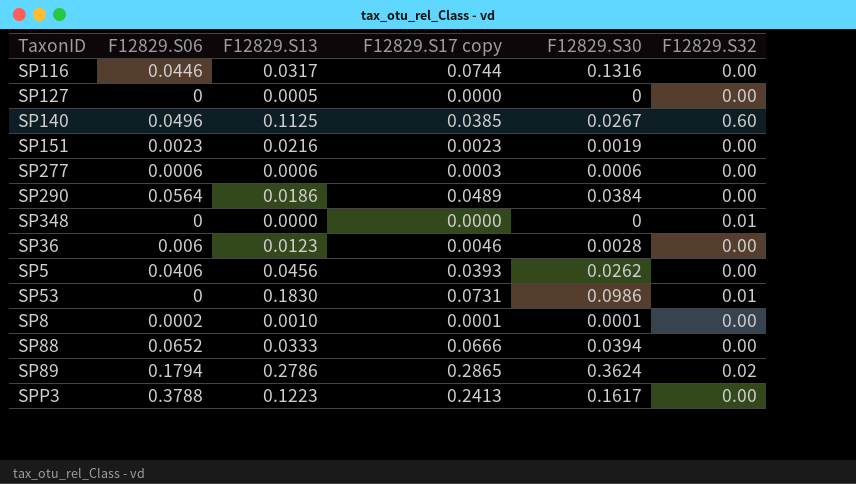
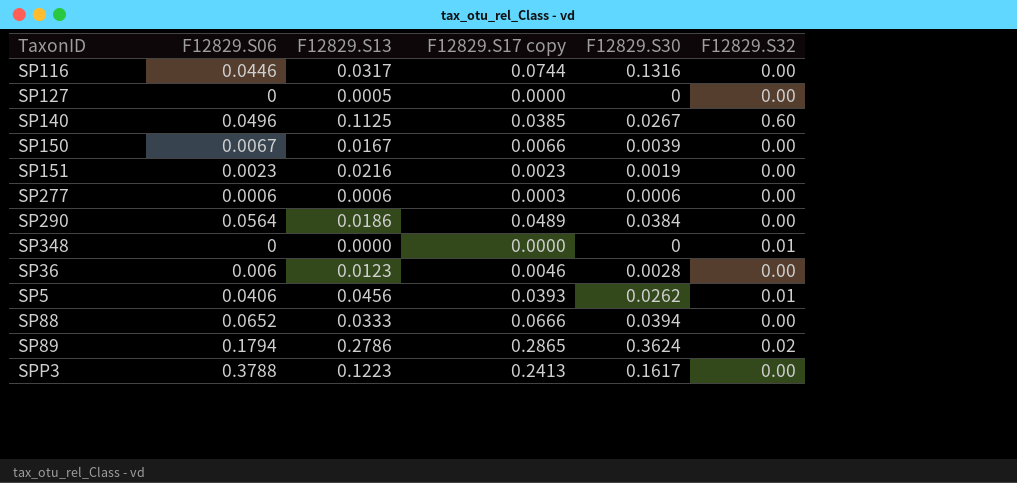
row SP53: 0 | 0.1830 | 0.0731 | 0.0986 | 0.01 -> none
row SP8: 0.0002 | 0.0010 | 0.0001 | 0.0001 | 0.00 -> none
row SP150: none -> 0.0067 | 0.0167 | 0.0066 | 0.0039 | 0.00
SP5 | F12829.S32: 0.00 -> 0.01

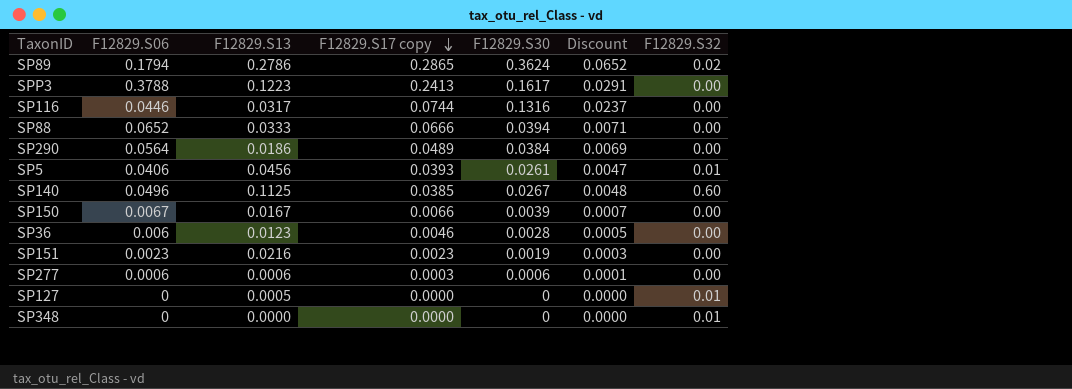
row order: none -> F12829.S17 copy descending
column Discount | formula: none -> [F12829.S30] * 0.18
SP5 | F12829.S30: 0.0262 -> 0.0261
SP127 | F12829.S32: 0.00 -> 0.01

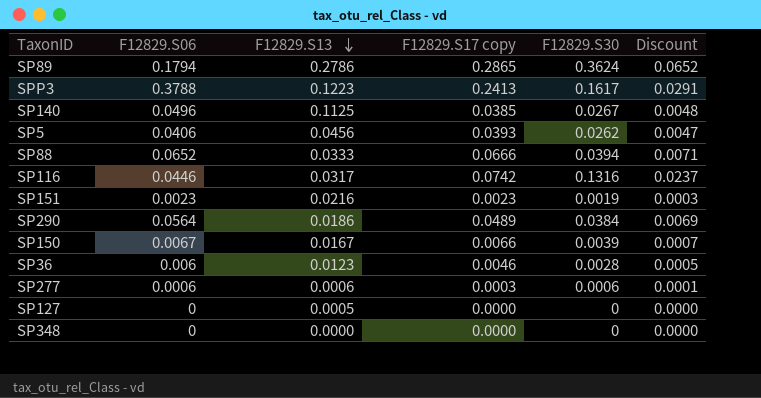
row order: F12829.S17 copy descending -> F12829.S13 descending
column F12829.S32 | position: 7 -> none
SP5 | F12829.S30: 0.0261 -> 0.0262
SP116 | F12829.S17 copy: 0.0744 -> 0.0742

